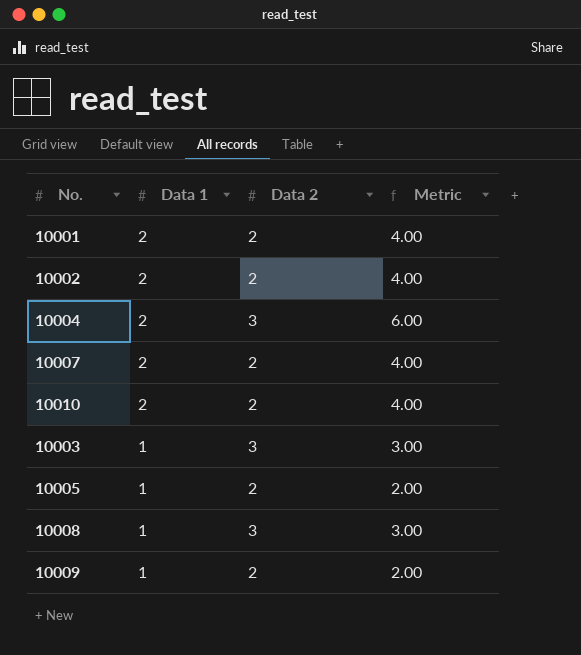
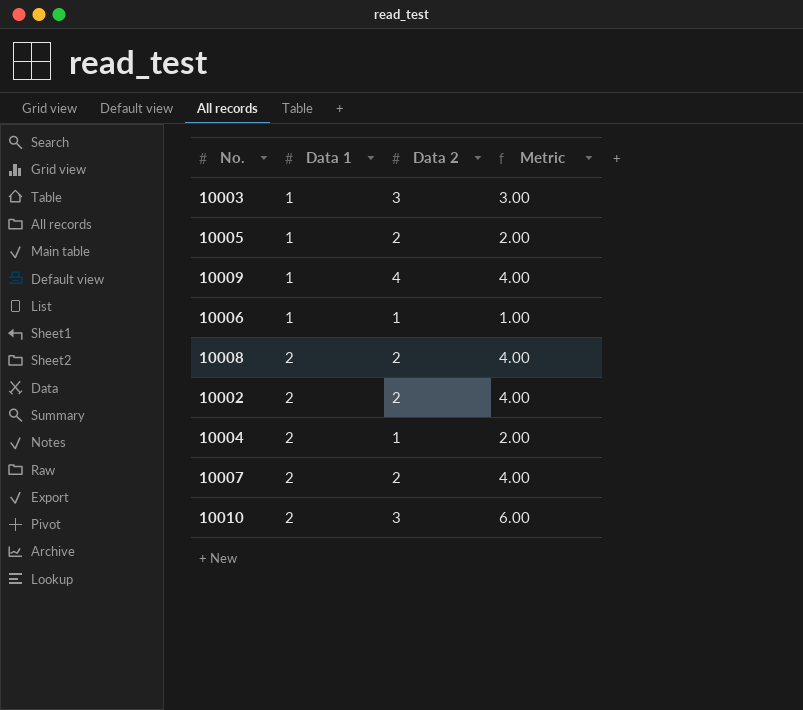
row order: Data 1 descending -> Data 1 ascending
row 10001: 2 | 2 | 4.00 -> none
10009 | Data 2: 2 -> 4
10009 | Metric: 2.00 -> 4.00
row 10006: none -> 1 | 1 | 1.00
10008 | Data 1: 1 -> 2
10008 | Data 2: 3 -> 2
10008 | Metric: 3.00 -> 4.00
10004 | Data 2: 3 -> 1
10004 | Metric: 6.00 -> 2.00
10010 | Data 2: 2 -> 3
10010 | Metric: 4.00 -> 6.00

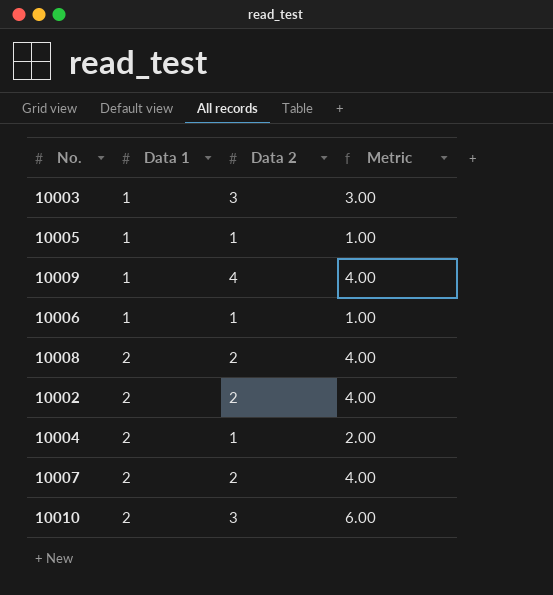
10005 | Data 2: 2 -> 1
10005 | Metric: 2.00 -> 1.00

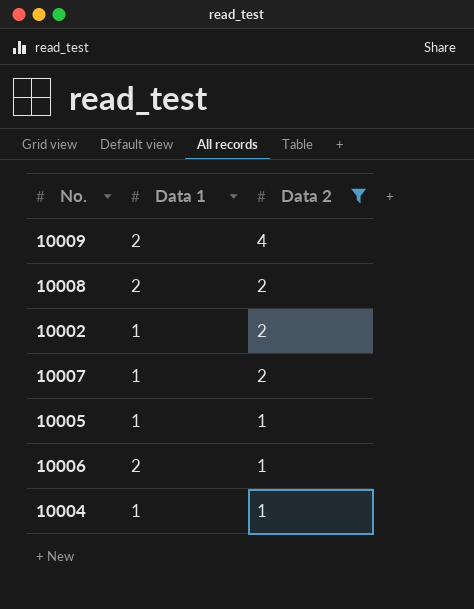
filter: none -> Data 2 != 3
row order: Data 1 ascending -> Data 2 descending
column Metric | formula: [Data 1] * [Data 2] -> none
10009 | Data 1: 1 -> 2
10002 | Data 1: 2 -> 1
10007 | Data 1: 2 -> 1
10006 | Data 1: 1 -> 2
10004 | Data 1: 2 -> 1

